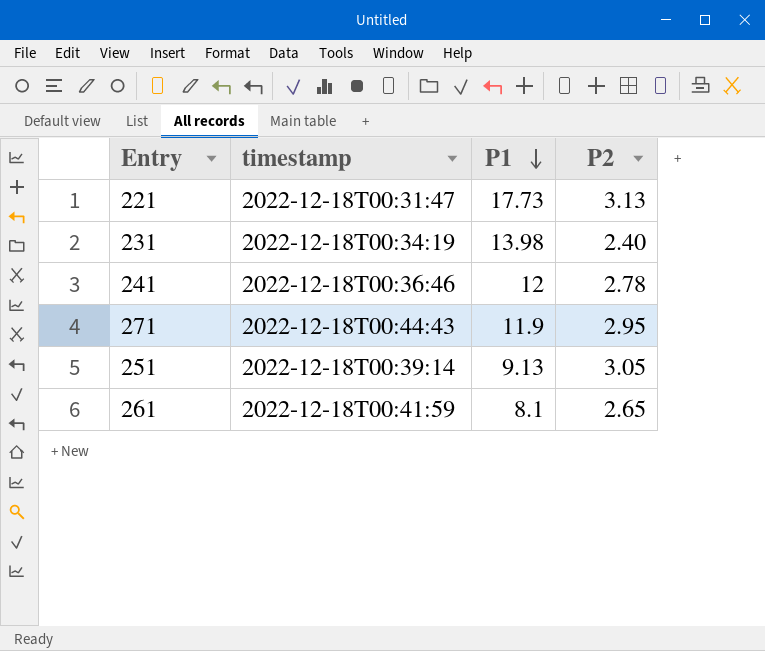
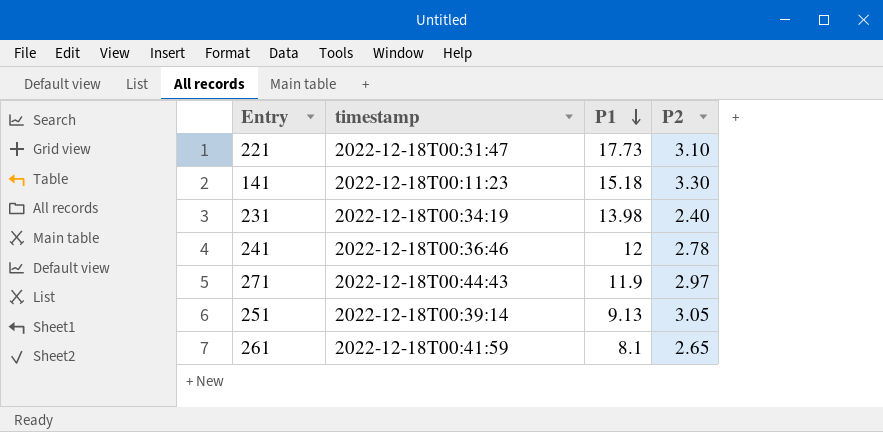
221 | P2: 3.13 -> 3.10
row 141: none -> 2022-12-18T00:11:23 | 15.18 | 3.30
271 | P2: 2.95 -> 2.97

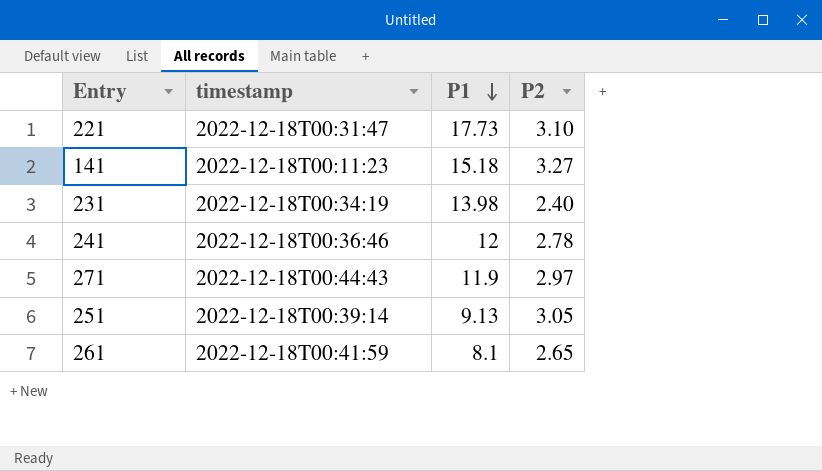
141 | P2: 3.30 -> 3.27

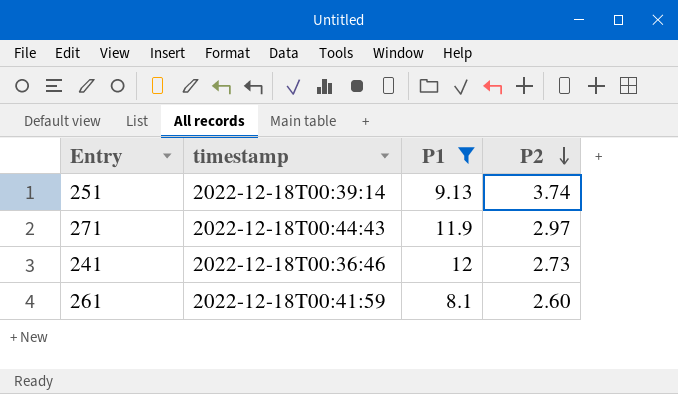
filter: none -> P1 <= 12
row order: P1 descending -> P2 descending
251 | P2: 3.05 -> 3.74
241 | P2: 2.78 -> 2.73
261 | P2: 2.65 -> 2.60

